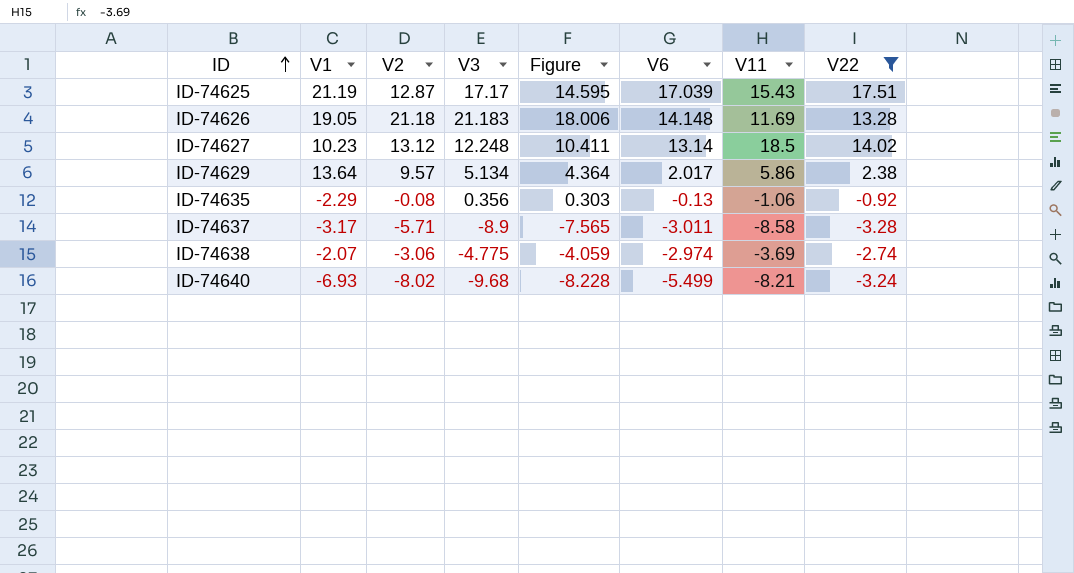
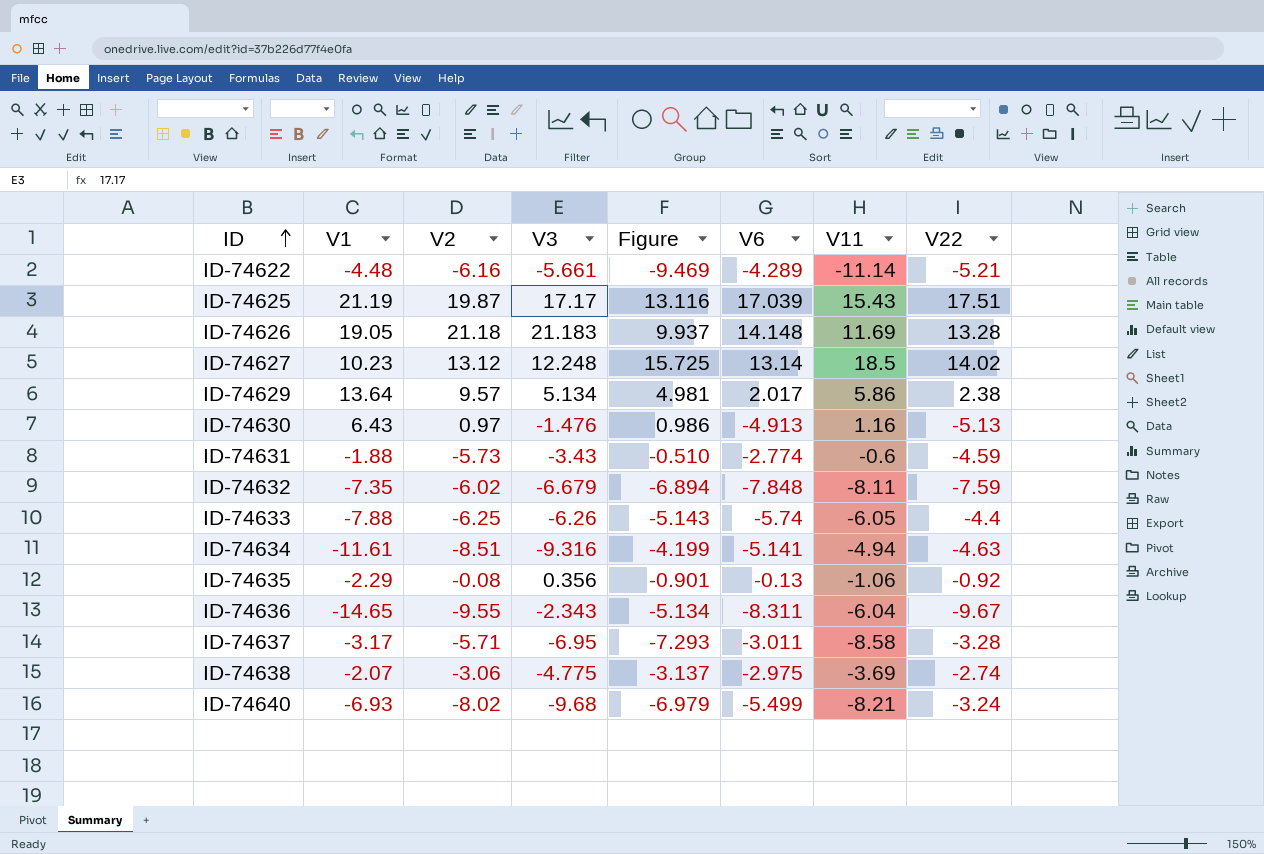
filter: V22 >= -3.28 -> none
column Figure | formula: [V3] * 0.85 -> [V11] * 0.85
ID-74625 | V2: 12.87 -> 19.87
ID-74637 | V3: -8.9 -> -6.95
ID-74638 | V6: -2.974 -> -2.975

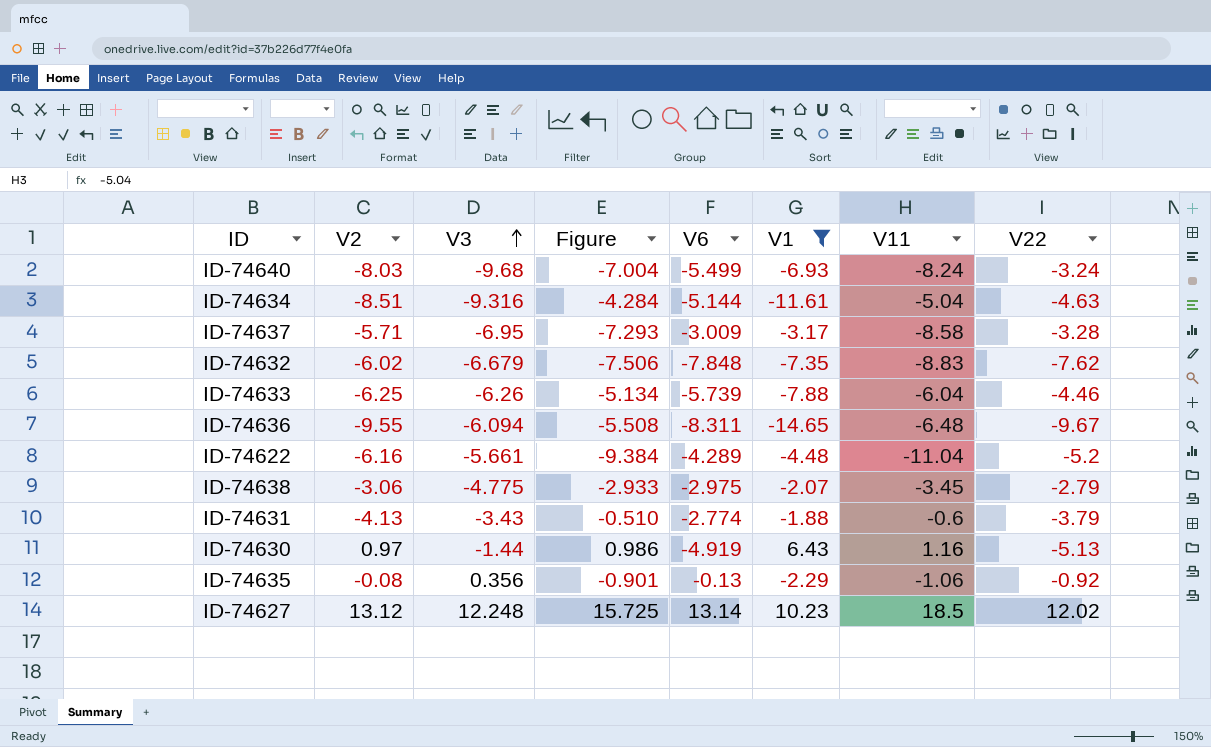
filter: none -> V1 <= 10.23
row order: ID ascending -> V3 ascending
column V1 | position: 2 -> 6
ID-74640 | V2: -8.02 -> -8.03
ID-74640 | Figure: -6.979 -> -7.004
ID-74640 | V11: -8.21 -> -8.24
ID-74634 | Figure: -4.199 -> -4.284
ID-74634 | V6: -5.141 -> -5.144
ID-74634 | V11: -4.94 -> -5.04
ID-74637 | V6: -3.011 -> -3.009
ID-74632 | Figure: -6.894 -> -7.506
ID-74632 | V11: -8.11 -> -8.83
ID-74632 | V22: -7.59 -> -7.62
ID-74633 | Figure: -5.143 -> -5.134
ID-74633 | V6: -5.74 -> -5.739
ID-74633 | V11: -6.05 -> -6.04
ID-74633 | V22: -4.4 -> -4.46
ID-74636 | V3: -2.343 -> -6.094
ID-74636 | Figure: -5.134 -> -5.508
ID-74636 | V11: -6.04 -> -6.48
ID-74622 | Figure: -9.469 -> -9.384
ID-74622 | V11: -11.14 -> -11.04
ID-74622 | V22: -5.21 -> -5.2
ID-74638 | Figure: -3.137 -> -2.933
ID-74638 | V11: -3.69 -> -3.45
ID-74638 | V22: -2.74 -> -2.79
ID-74631 | V2: -5.73 -> -4.13
ID-74631 | V22: -4.59 -> -3.79
ID-74630 | V3: -1.476 -> -1.44
ID-74630 | V6: -4.913 -> -4.919
ID-74627 | V22: 14.02 -> 12.02

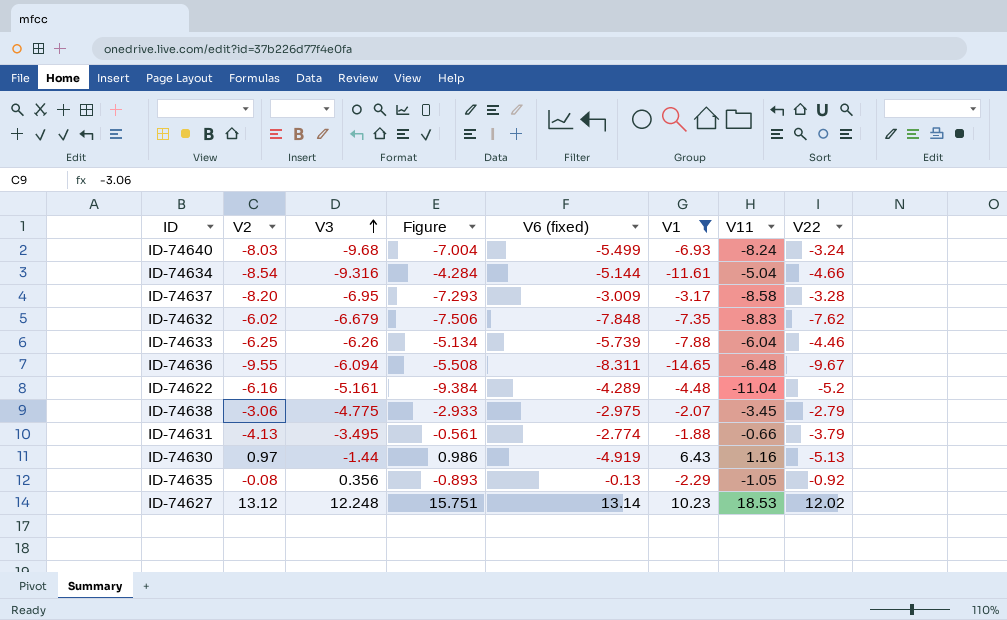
column name: V6 -> V6 (fixed)
ID-74634 | V2: -8.51 -> -8.54
ID-74634 | V22: -4.63 -> -4.66
ID-74637 | V2: -5.71 -> -8.20
ID-74622 | V3: -5.661 -> -5.161
ID-74631 | V3: -3.43 -> -3.495
ID-74631 | Figure: -0.510 -> -0.561
ID-74631 | V11: -0.6 -> -0.66
ID-74635 | Figure: -0.901 -> -0.893
ID-74635 | V11: -1.06 -> -1.05
ID-74627 | Figure: 15.725 -> 15.751
ID-74627 | V11: 18.5 -> 18.53

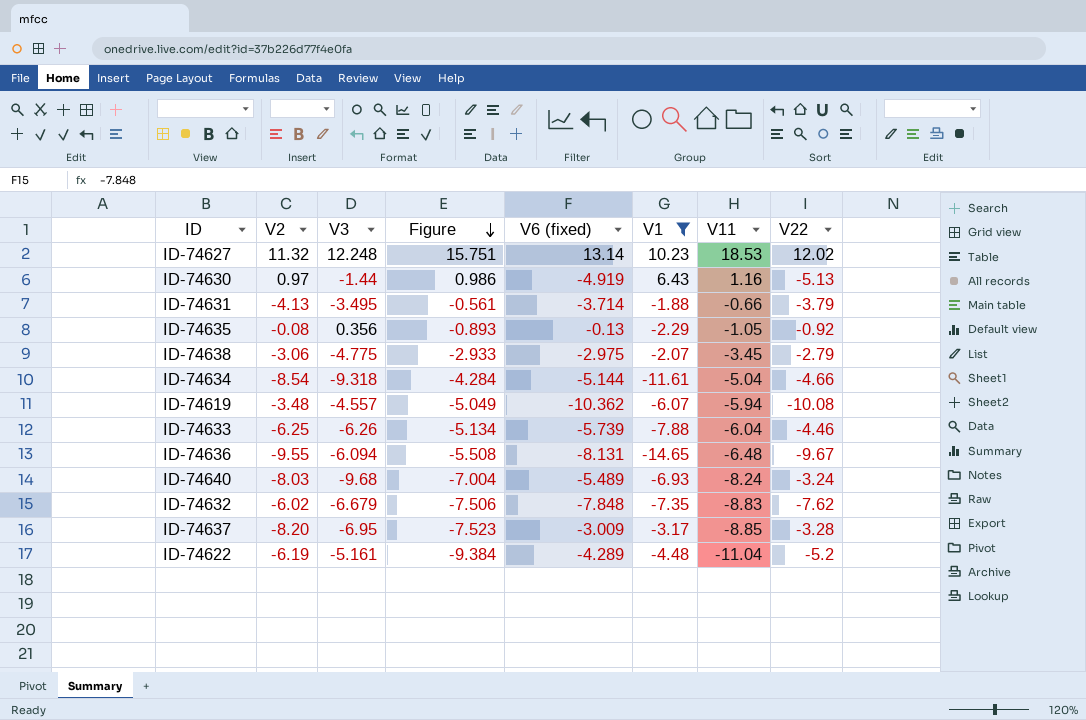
row order: V3 ascending -> Figure descending
ID-74627 | V2: 13.12 -> 11.32
ID-74631 | V6 (fixed): -2.774 -> -3.714
ID-74634 | V3: -9.316 -> -9.318
row ID-74619: none -> -3.48 | -4.557 | -5.049 | -10.362 | -6.07 | -5.94 | -10.08
ID-74636 | V6 (fixed): -8.311 -> -8.131
ID-74640 | V6 (fixed): -5.499 -> -5.489
ID-74637 | Figure: -7.293 -> -7.523
ID-74637 | V11: -8.58 -> -8.85
ID-74622 | V2: -6.16 -> -6.19

